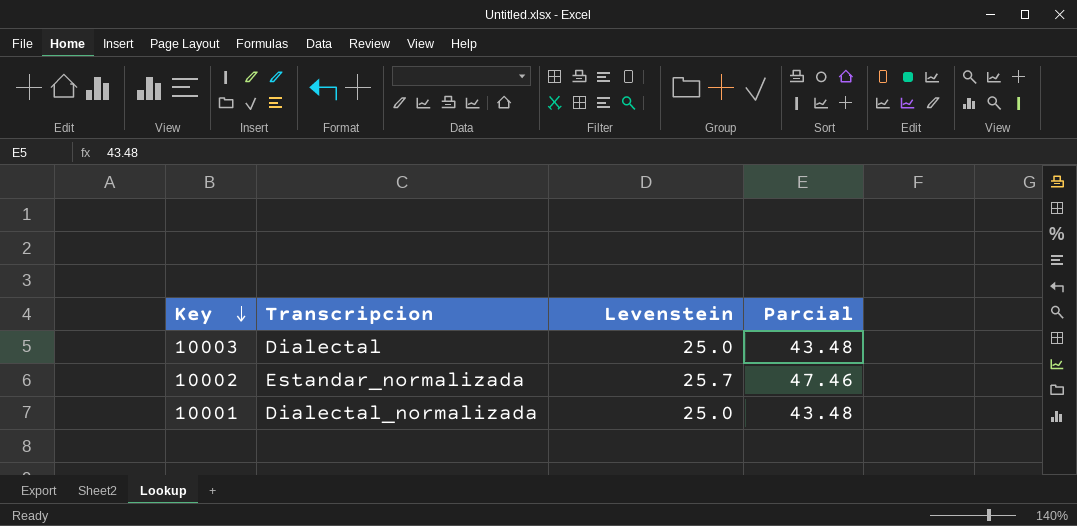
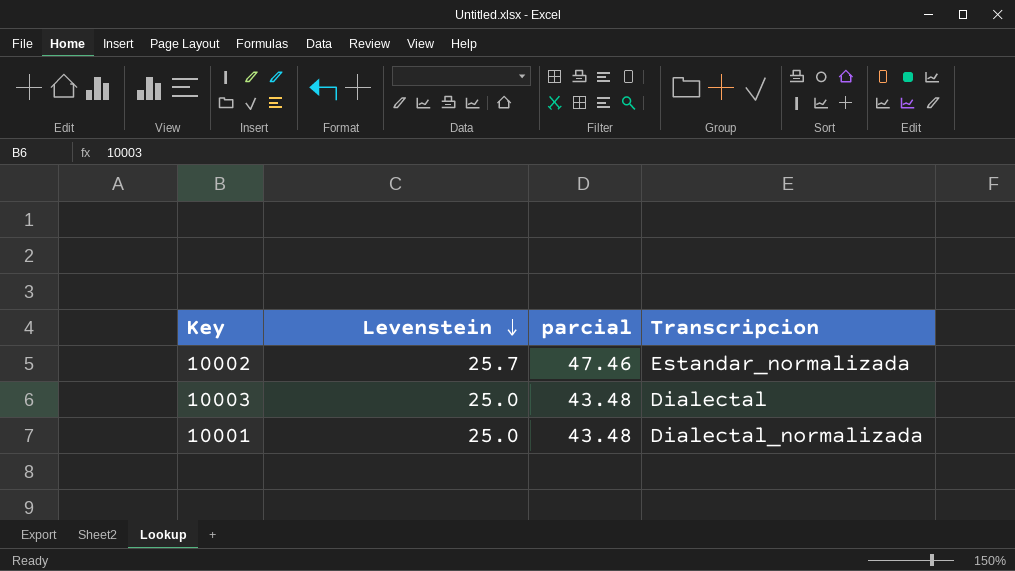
row order: Key descending -> Levenstein descending
column name: Parcial -> parcial
column Transcripcion | position: 2 -> 4

